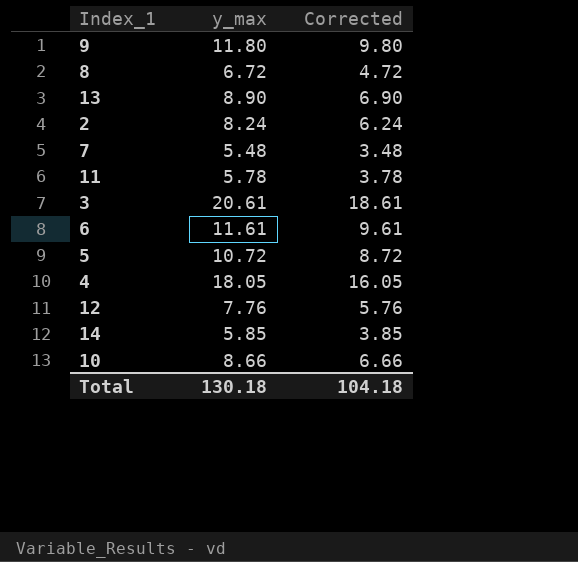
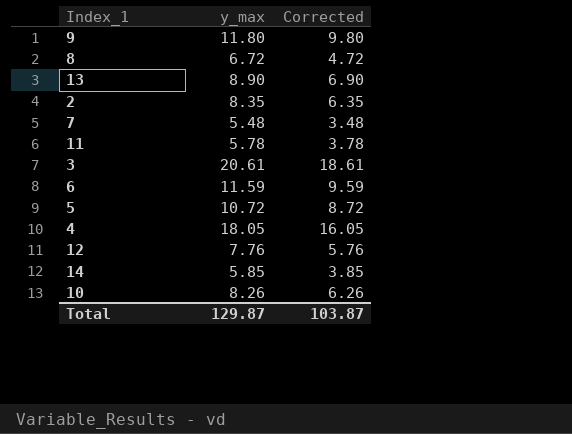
2 | y_max: 8.24 -> 8.35
2 | Corrected: 6.24 -> 6.35
6 | y_max: 11.61 -> 11.59
6 | Corrected: 9.61 -> 9.59
10 | y_max: 8.66 -> 8.26
10 | Corrected: 6.66 -> 6.26
Total | y_max: 130.18 -> 129.87
Total | Corrected: 104.18 -> 103.87

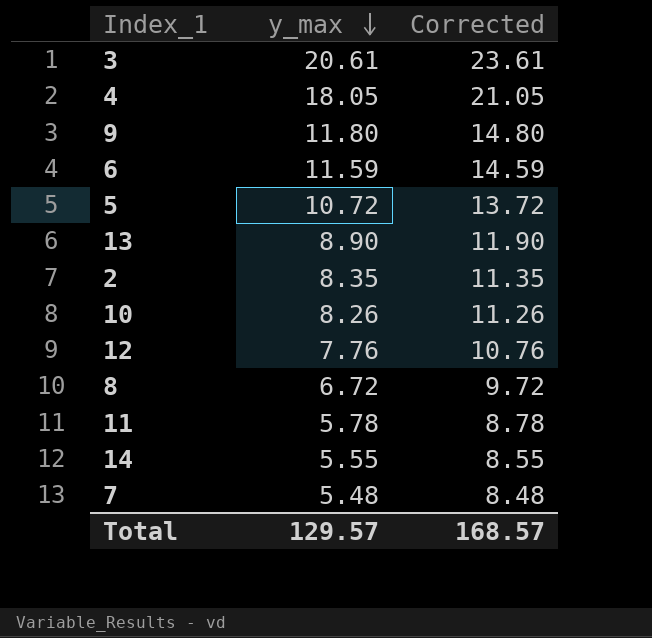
row order: none -> y_max descending
column Corrected | formula: [y_max] - 2 -> [y_max] + 3
14 | y_max: 5.85 -> 5.55
Total | y_max: 129.87 -> 129.57
Total | Corrected: 103.87 -> 168.57

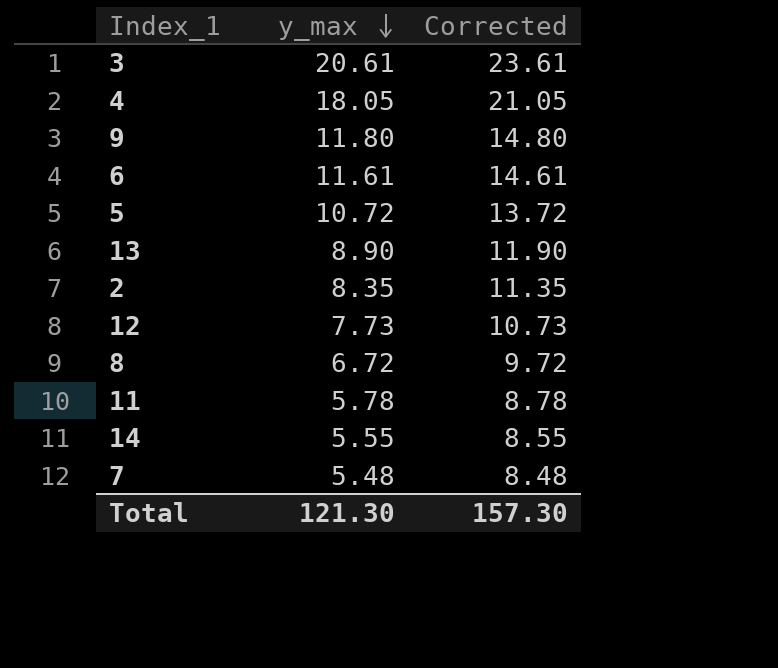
row 10: 8.26 | 11.26 -> none
6 | y_max: 11.59 -> 11.61
6 | Corrected: 14.59 -> 14.61
12 | y_max: 7.76 -> 7.73
12 | Corrected: 10.76 -> 10.73
Total | y_max: 129.57 -> 121.30
Total | Corrected: 168.57 -> 157.30

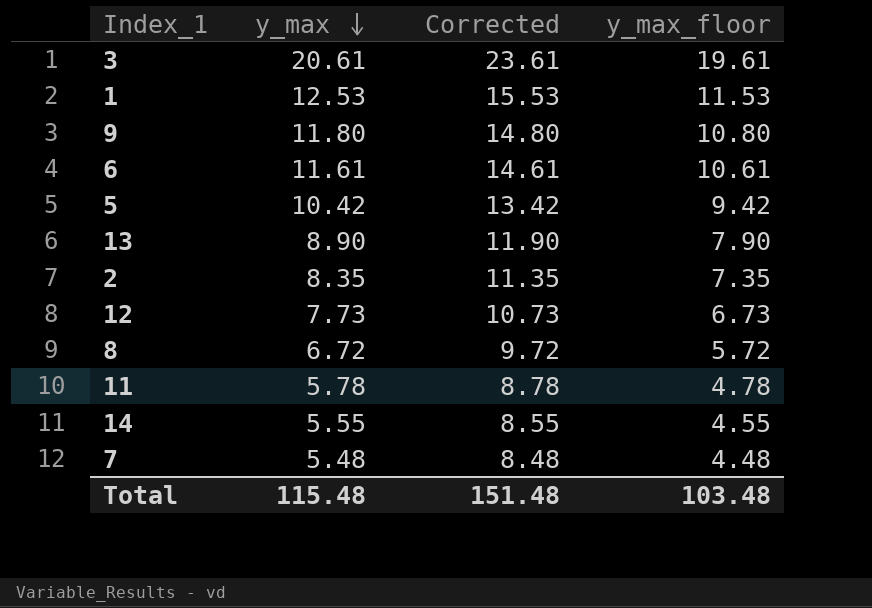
column y_max_floor | formula: none -> [y_max] - 1
row 4: 18.05 | 21.05 -> none
row 1: none -> 12.53 | 15.53 | 11.53
5 | y_max: 10.72 -> 10.42
5 | Corrected: 13.72 -> 13.42
Total | y_max: 121.30 -> 115.48
Total | Corrected: 157.30 -> 151.48

